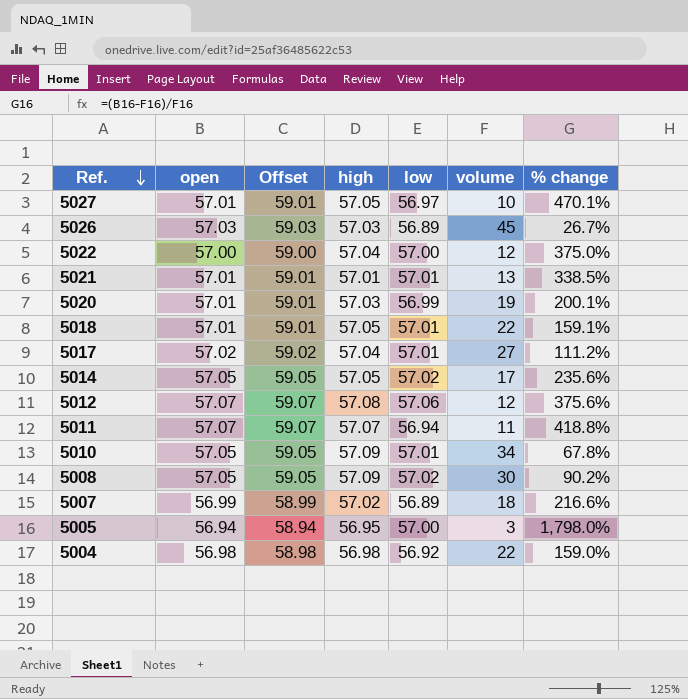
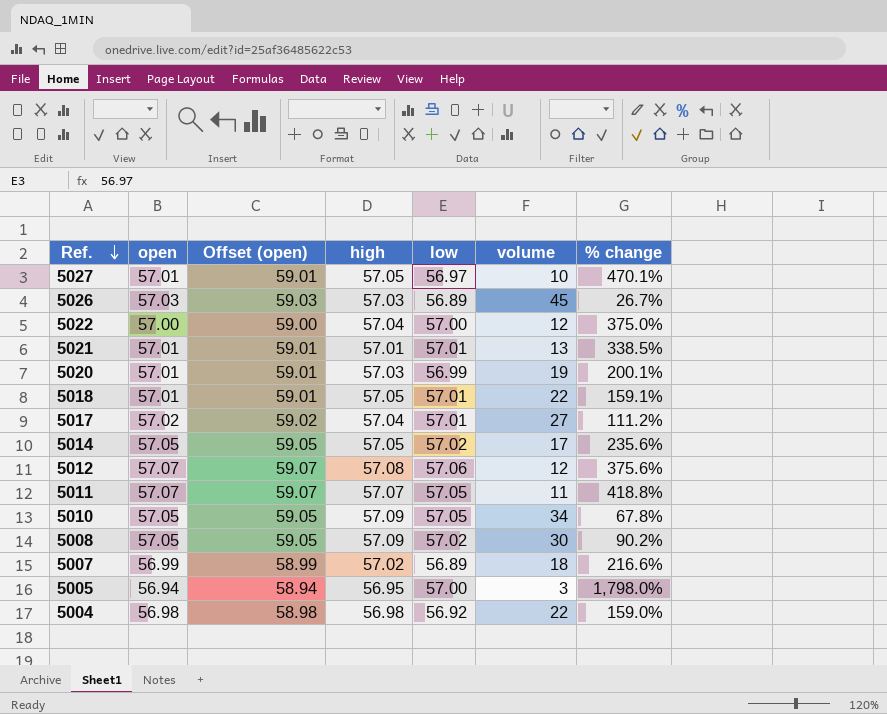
column name: Offset -> Offset (open)
5011 | low: 56.94 -> 57.05
5010 | low: 57.01 -> 57.05

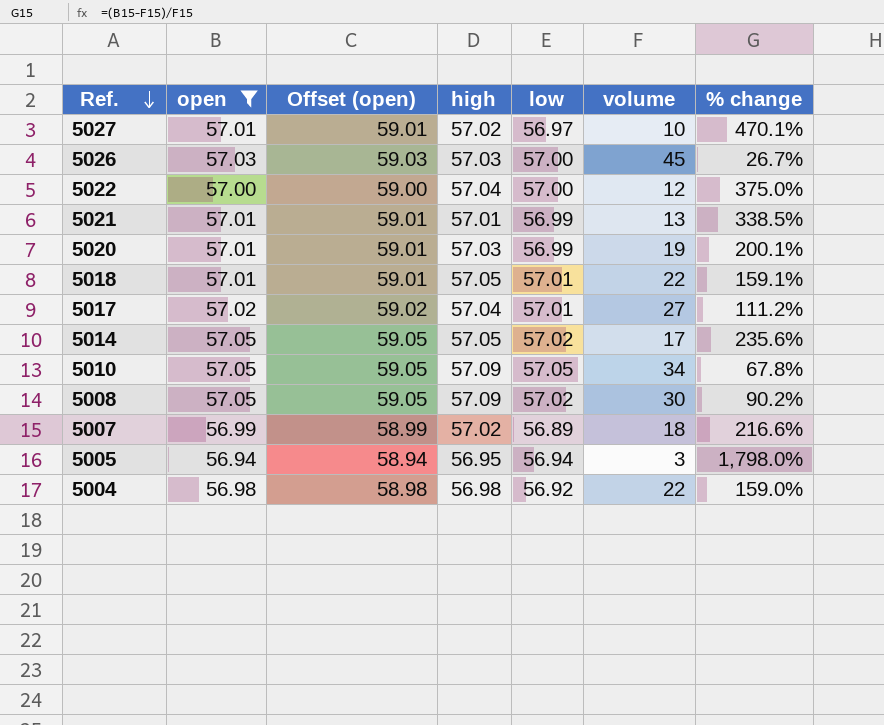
filter: none -> open != 57.07
5027 | high: 57.05 -> 57.02
5026 | low: 56.89 -> 57.00
5021 | low: 57.01 -> 56.99
5005 | low: 57.00 -> 56.94

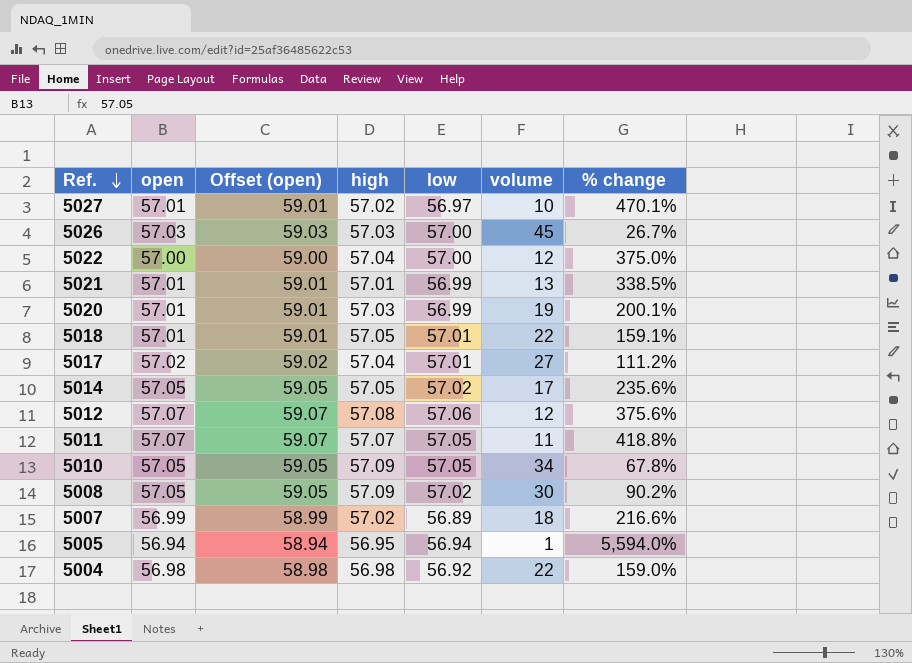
filter: open != 57.07 -> none
5005 | volume: 3 -> 1
5005 | % change: 1,798.0% -> 5,594.0%

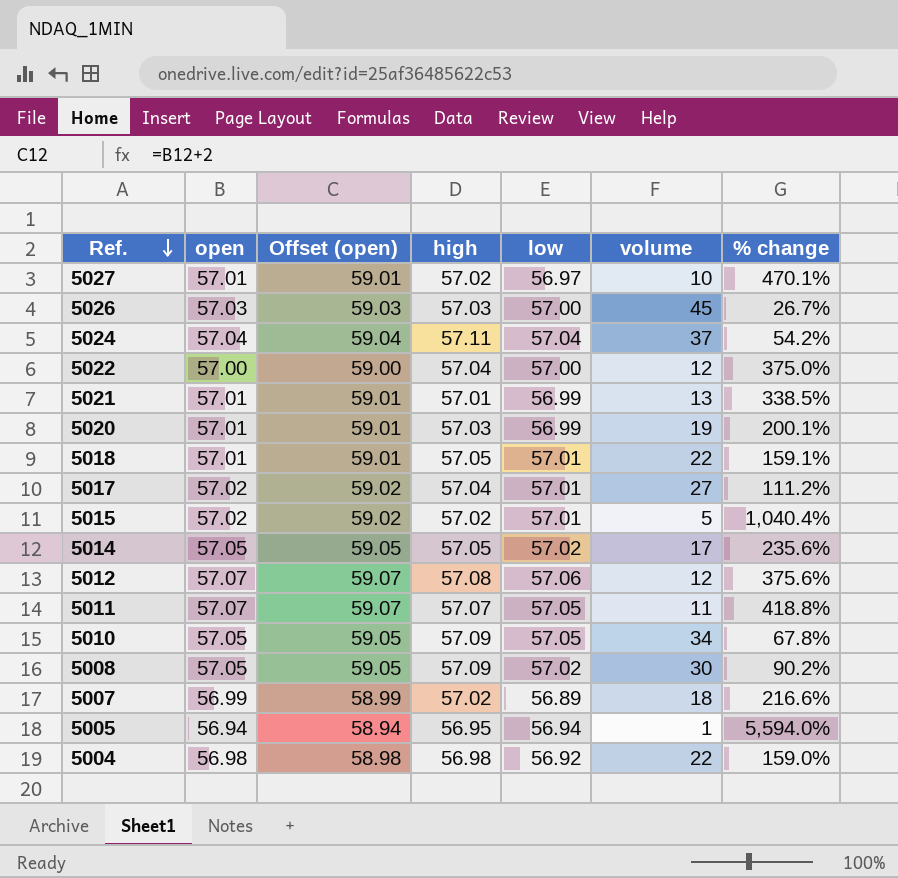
row 5024: none -> 57.04 | 59.04 | 57.11 | 57.04 | 37 | 54.2%
row 5015: none -> 57.02 | 59.02 | 57.02 | 57.01 | 5 | 1,040.4%

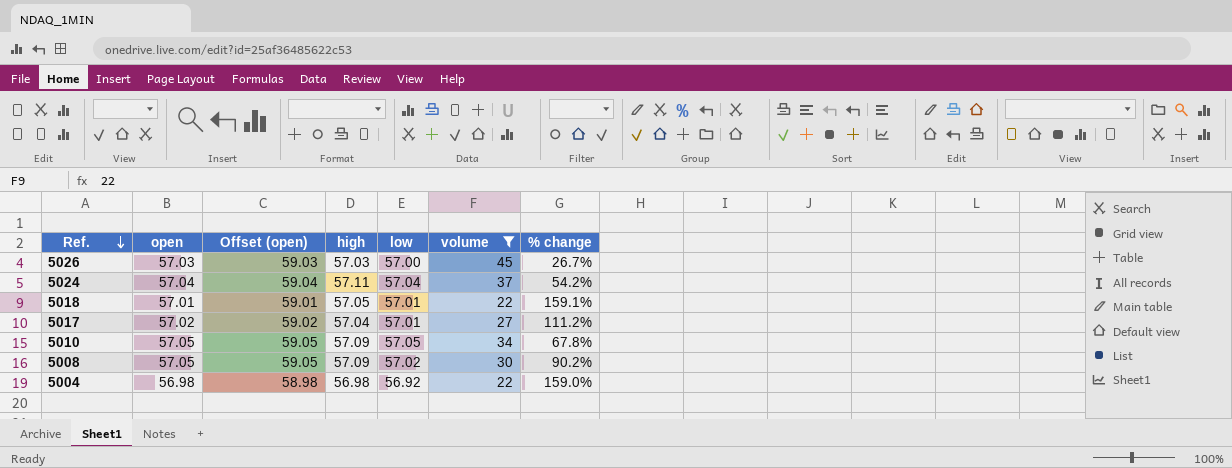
filter: none -> volume >= 22

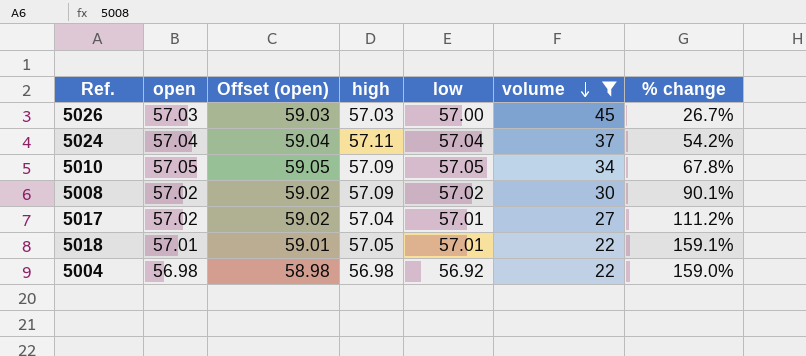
row order: Ref. descending -> volume descending
5008 | open: 57.05 -> 57.02
5008 | Offset (open): 59.05 -> 59.02
5008 | % change: 90.2% -> 90.1%

